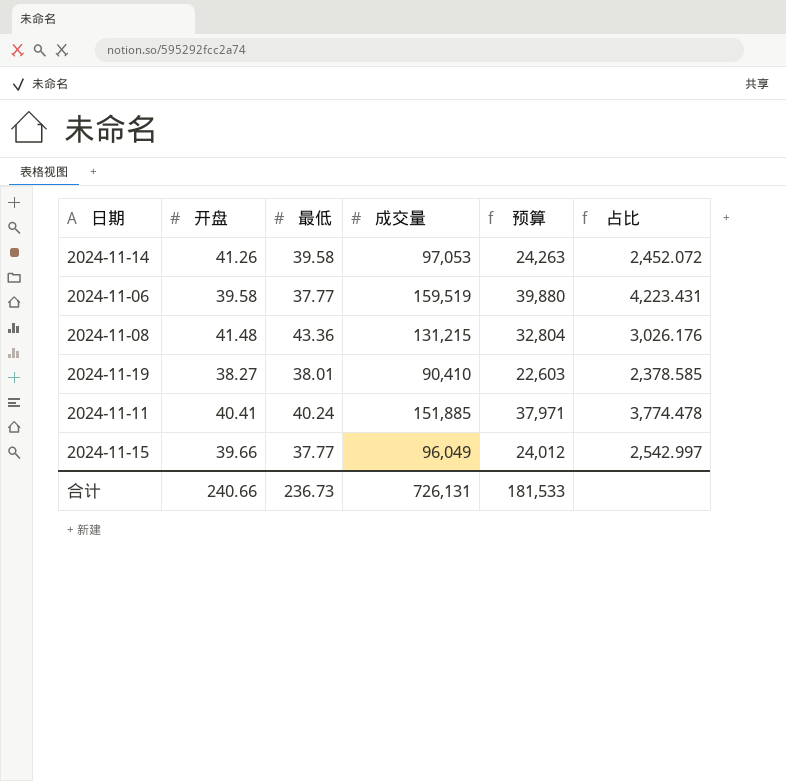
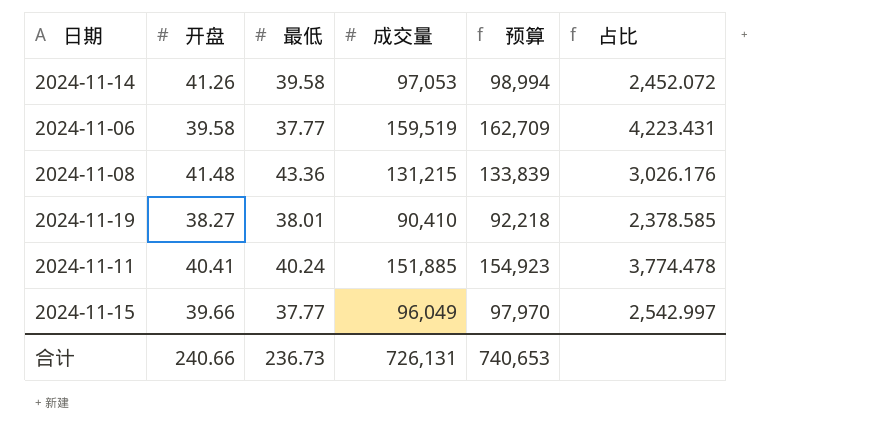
column 预算 | formula: [成交量] * 0.25 -> [成交量] * 1.02
合计 | 预算: 181,533 -> 740,653

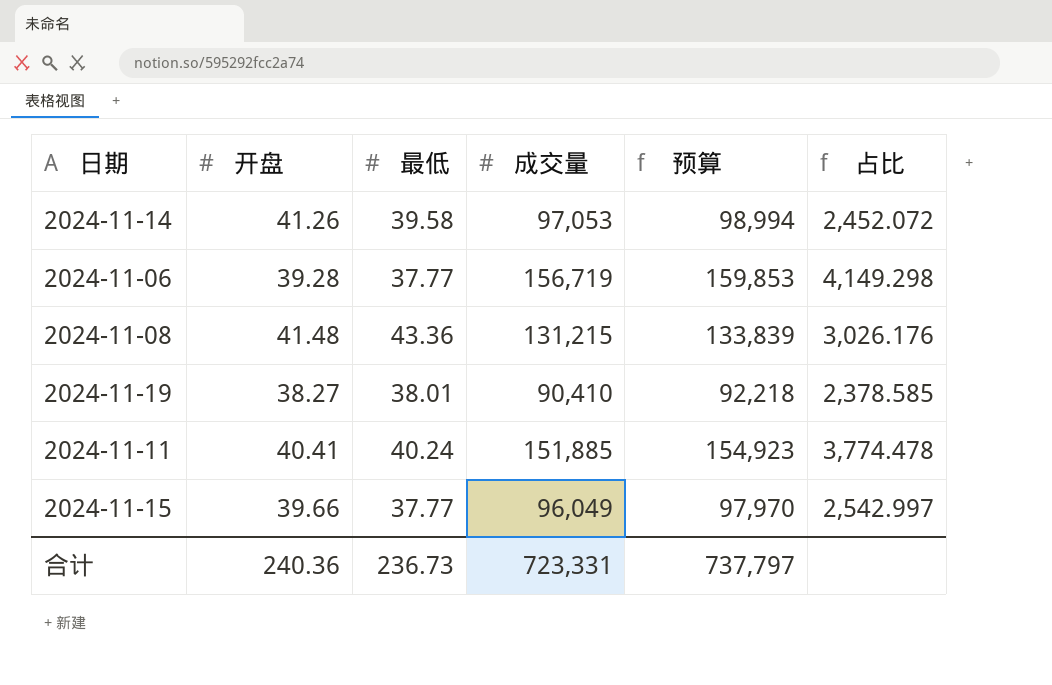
2024-11-06 | 开盘: 39.58 -> 39.28
2024-11-06 | 成交量: 159,519 -> 156,719
2024-11-06 | 预算: 162,709 -> 159,853
2024-11-06 | 占比: 4,223.431 -> 4,149.298
合计 | 开盘: 240.66 -> 240.36
合计 | 成交量: 726,131 -> 723,331
合计 | 预算: 740,653 -> 737,797

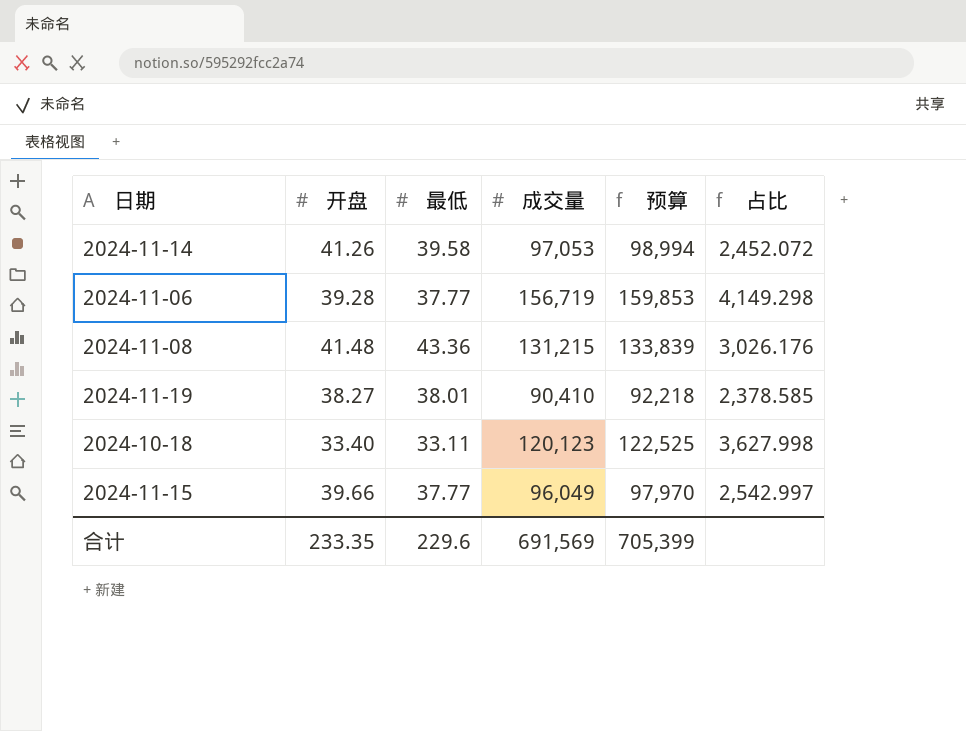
row 2024-11-11: 40.41 | 40.24 | 151,885 | 154,923 | 3,774.478 -> none
row 2024-10-18: none -> 33.40 | 33.11 | 120,123 | 122,525 | 3,627.998
合计 | 开盘: 240.36 -> 233.35
合计 | 最低: 236.73 -> 229.6
合计 | 成交量: 723,331 -> 691,569
合计 | 预算: 737,797 -> 705,399

